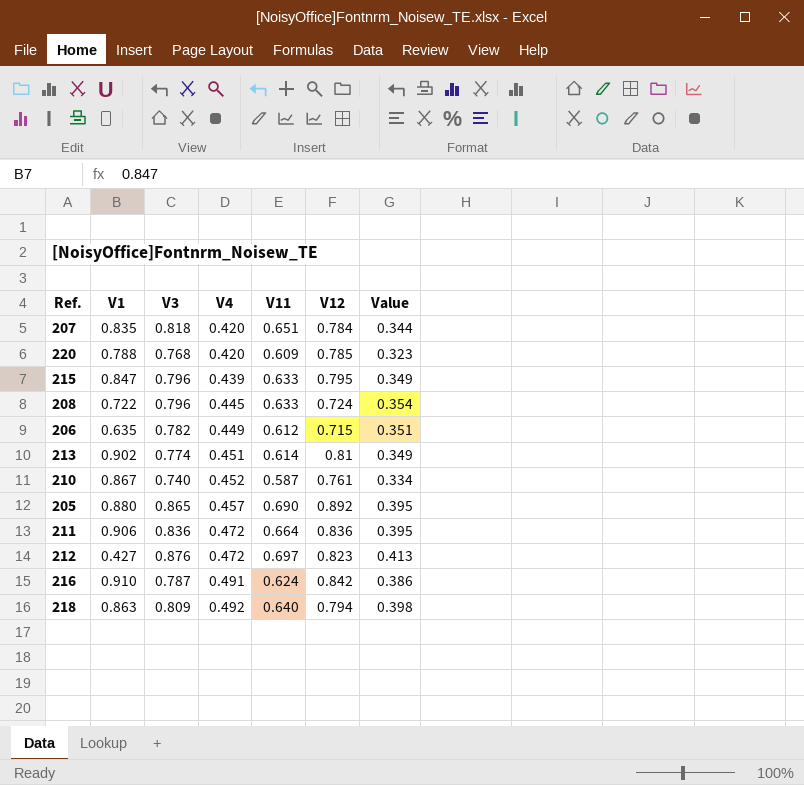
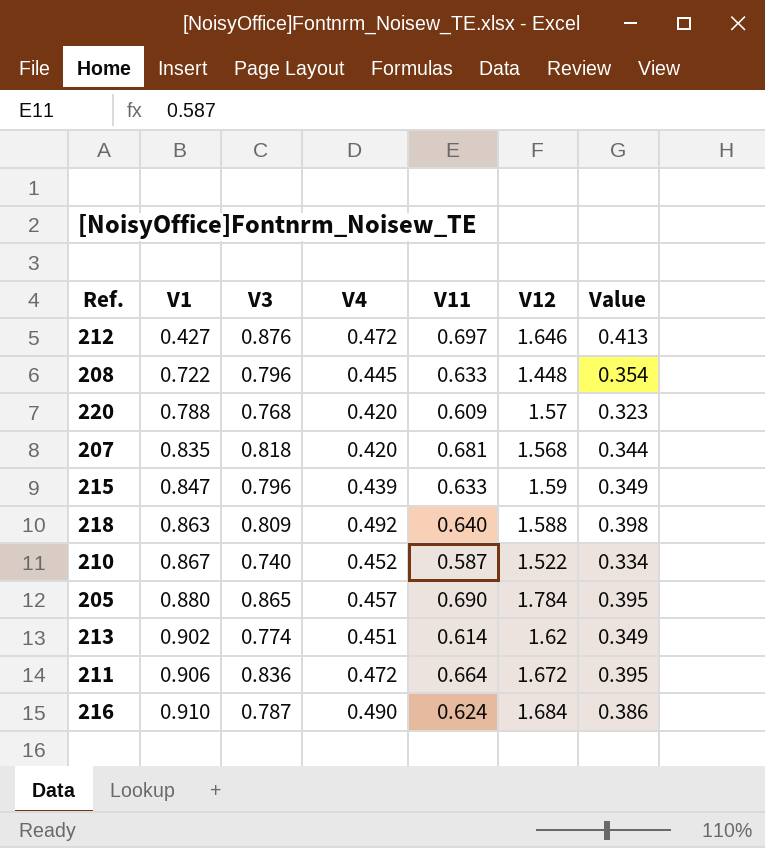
row order: V4 ascending -> V1 ascending
row 206: 0.635 | 0.782 | 0.449 | 0.612 | 0.715 | 0.351 -> none
212 | V12: 0.823 -> 1.646
208 | V12: 0.724 -> 1.448
220 | V12: 0.785 -> 1.57
207 | V11: 0.651 -> 0.681
207 | V12: 0.784 -> 1.568
215 | V12: 0.795 -> 1.59
218 | V12: 0.794 -> 1.588
210 | V12: 0.761 -> 1.522
205 | V12: 0.892 -> 1.784
213 | V12: 0.81 -> 1.62
211 | V12: 0.836 -> 1.672
216 | V4: 0.491 -> 0.490
216 | V12: 0.842 -> 1.684

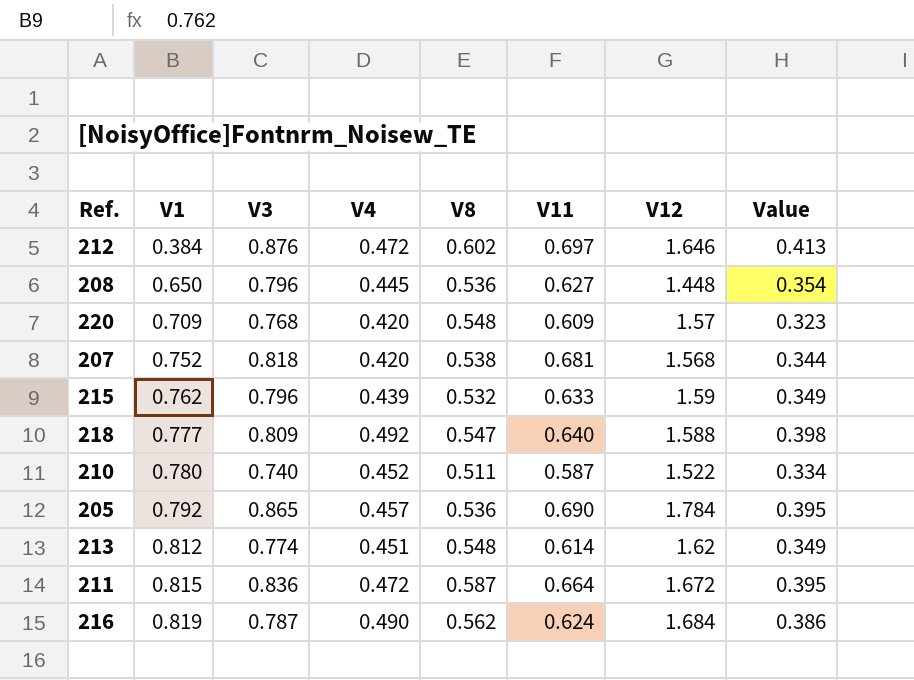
column V8 | position: none -> 5
212 | V1: 0.427 -> 0.384
208 | V1: 0.722 -> 0.650
208 | V11: 0.633 -> 0.627
220 | V1: 0.788 -> 0.709
207 | V1: 0.835 -> 0.752
215 | V1: 0.847 -> 0.762
218 | V1: 0.863 -> 0.777
210 | V1: 0.867 -> 0.780
205 | V1: 0.880 -> 0.792
213 | V1: 0.902 -> 0.812
211 | V1: 0.906 -> 0.815
216 | V1: 0.910 -> 0.819

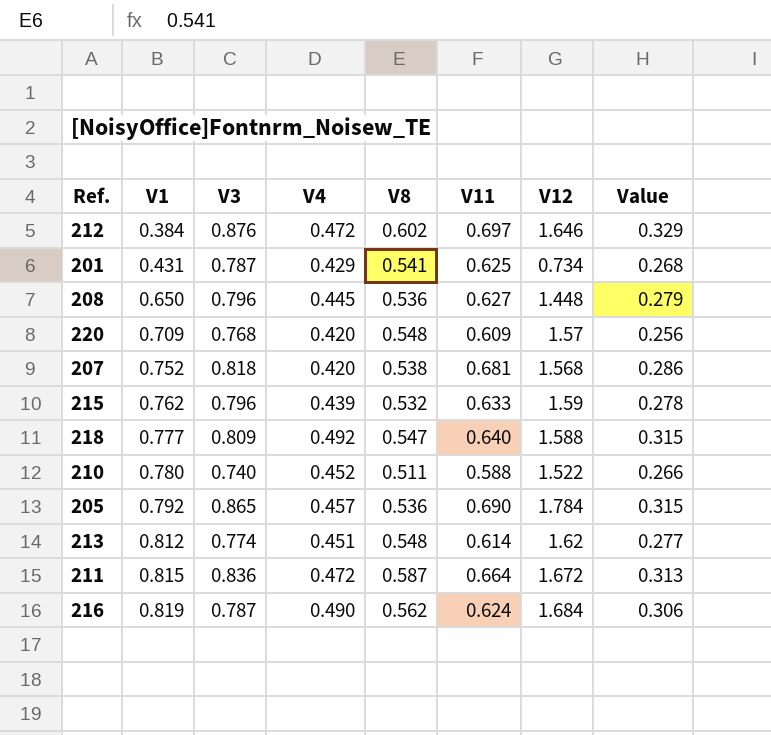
column Value | formula: [V3] * [V4] -> [V4] * [V11]
row 201: none -> 0.431 | 0.787 | 0.429 | 0.541 | 0.625 | 0.734 | 0.268
210 | V11: 0.587 -> 0.588

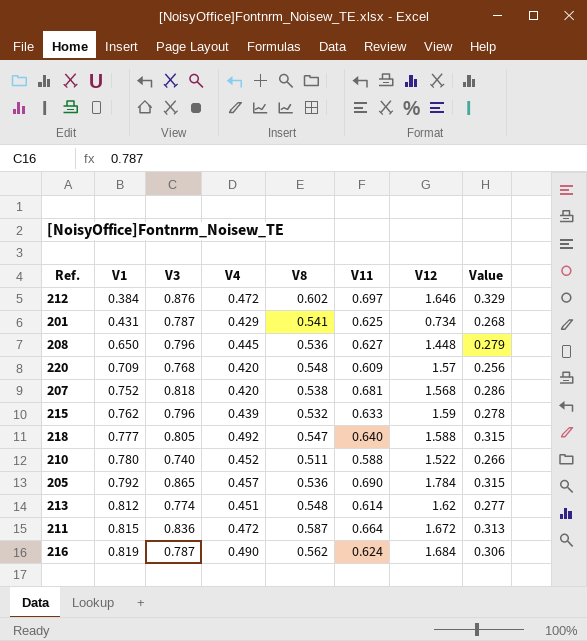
218 | V3: 0.809 -> 0.805

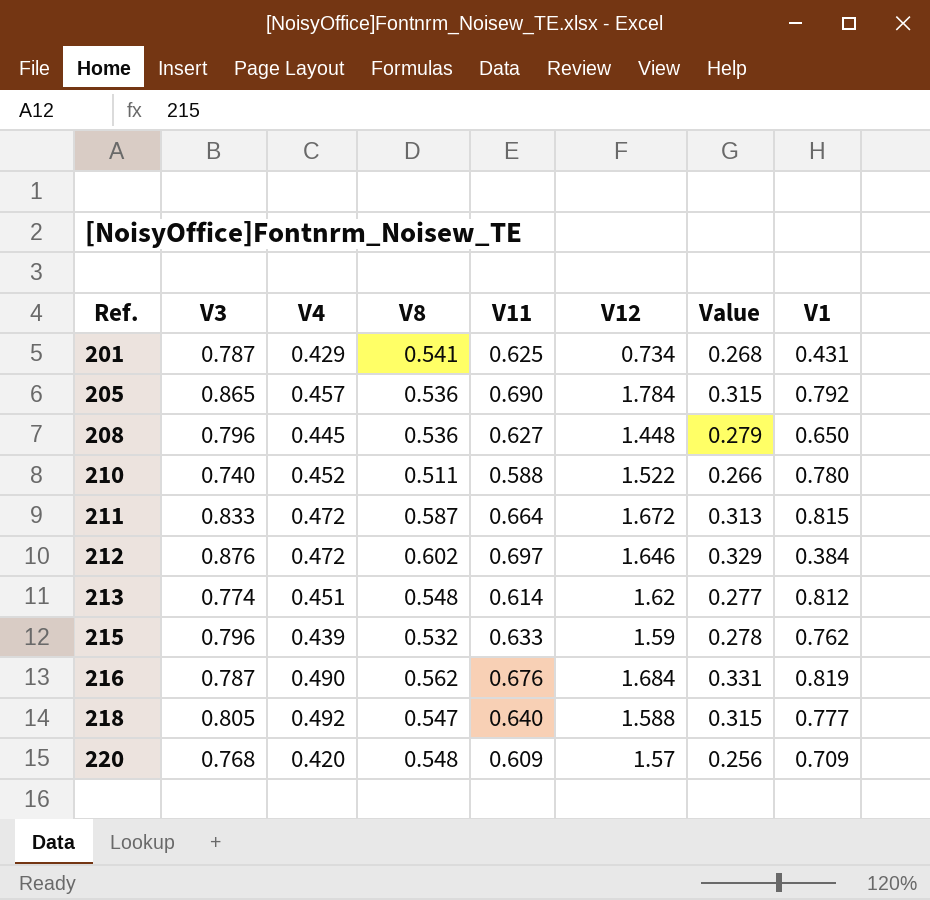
row order: V1 ascending -> Ref. ascending
column V1 | position: 2 -> 8
row 207: 0.752 | 0.818 | 0.420 | 0.538 | 0.681 | 1.568 | 0.286 -> none
211 | V3: 0.836 -> 0.833
216 | V11: 0.624 -> 0.676
216 | Value: 0.306 -> 0.331

